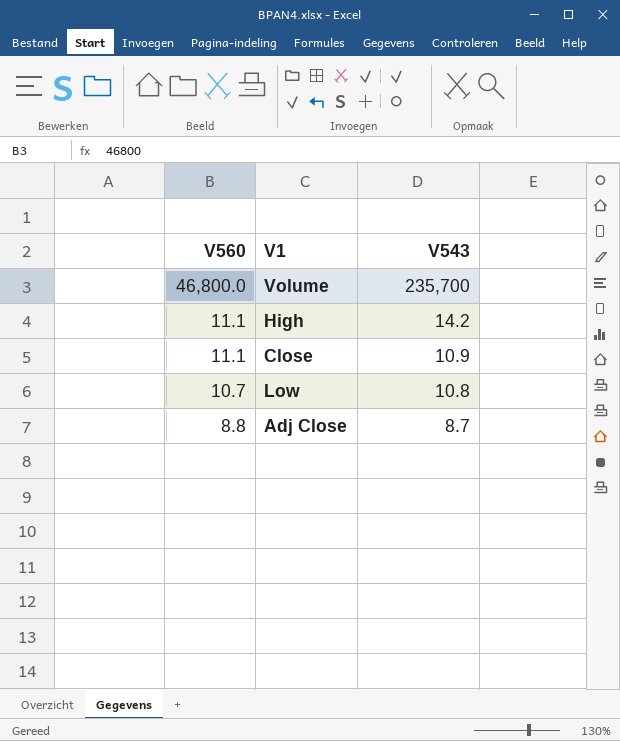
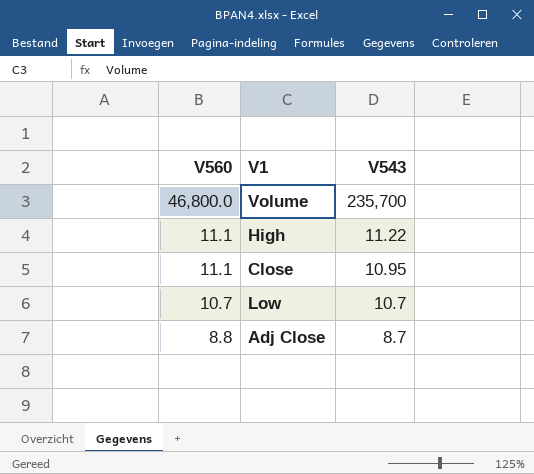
High | V543: 14.2 -> 11.22
Close | V543: 10.9 -> 10.95
Low | V543: 10.8 -> 10.7

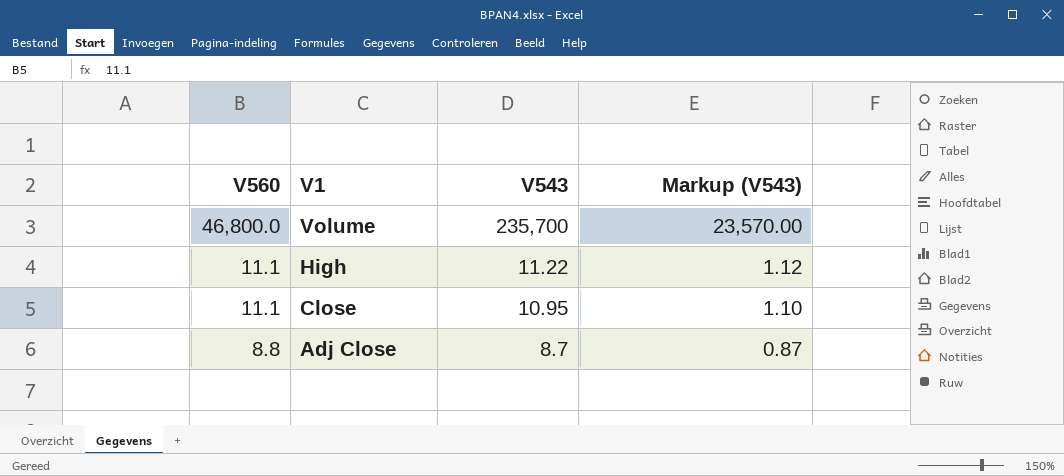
column Markup (V543) | formula: none -> [V543] * 0.1
row Low: 10.7 | 10.7 -> none

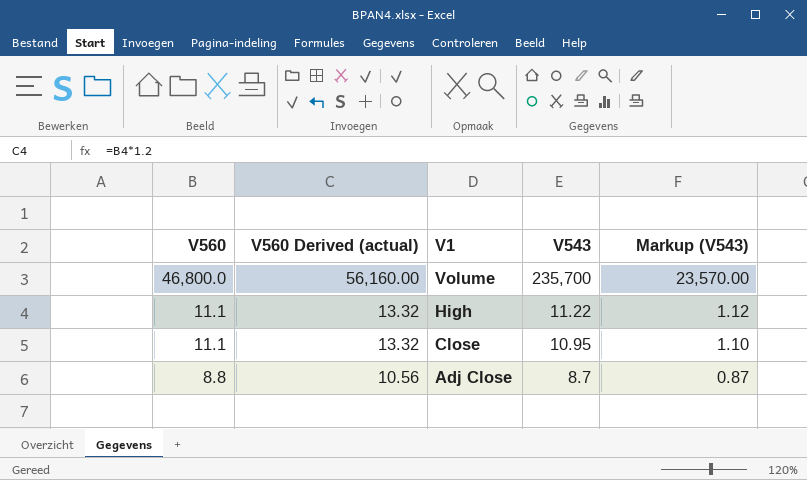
column V560 Derived (actual) | formula: none -> [V560] * 1.2

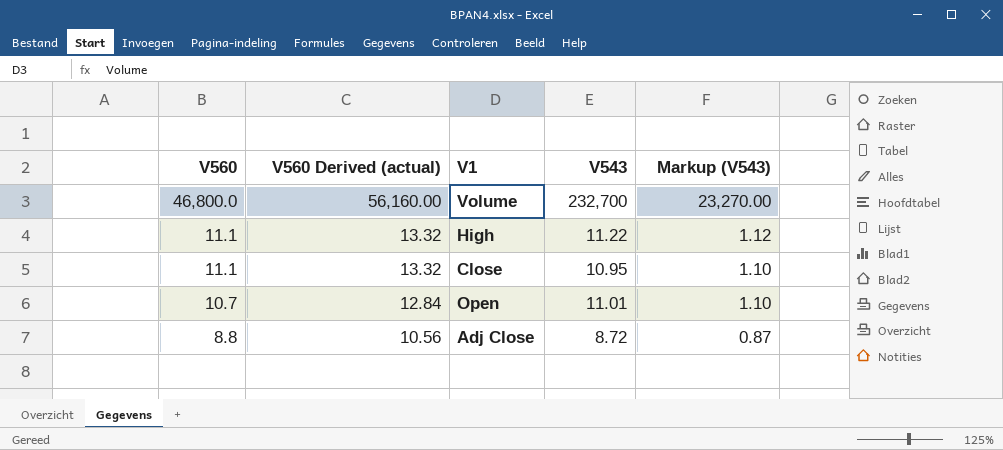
Volume | V543: 235,700 -> 232,700
Volume | Markup (V543): 23,570.00 -> 23,270.00
row Open: none -> 10.7 | 12.84 | 11.01 | 1.10
Adj Close | V543: 8.7 -> 8.72

